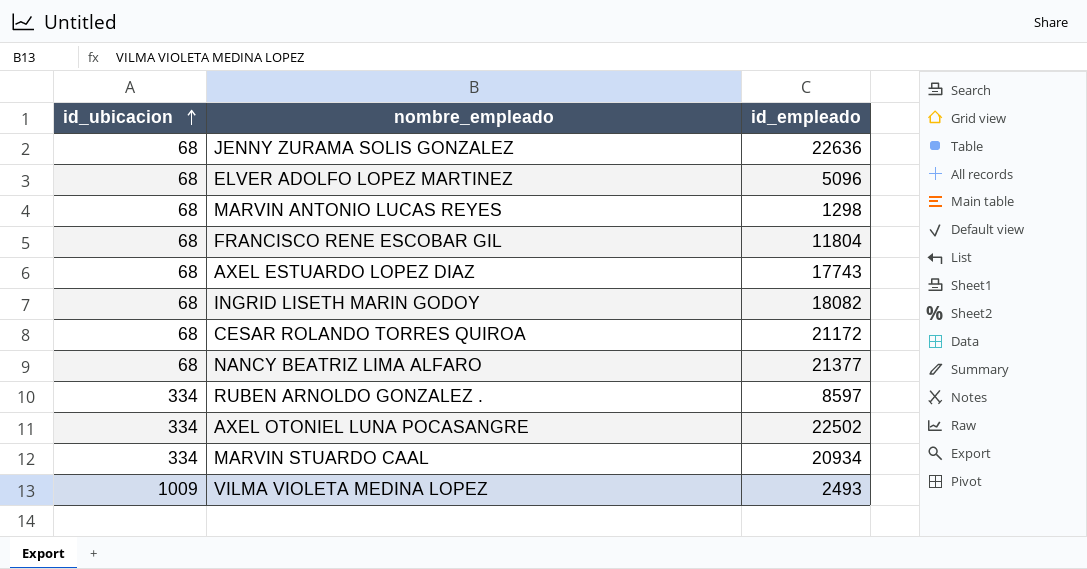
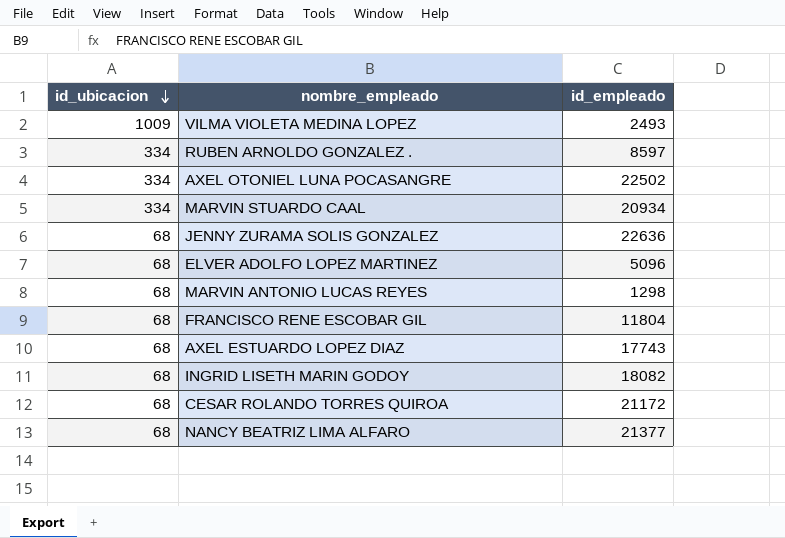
row order: id_ubicacion ascending -> id_ubicacion descending

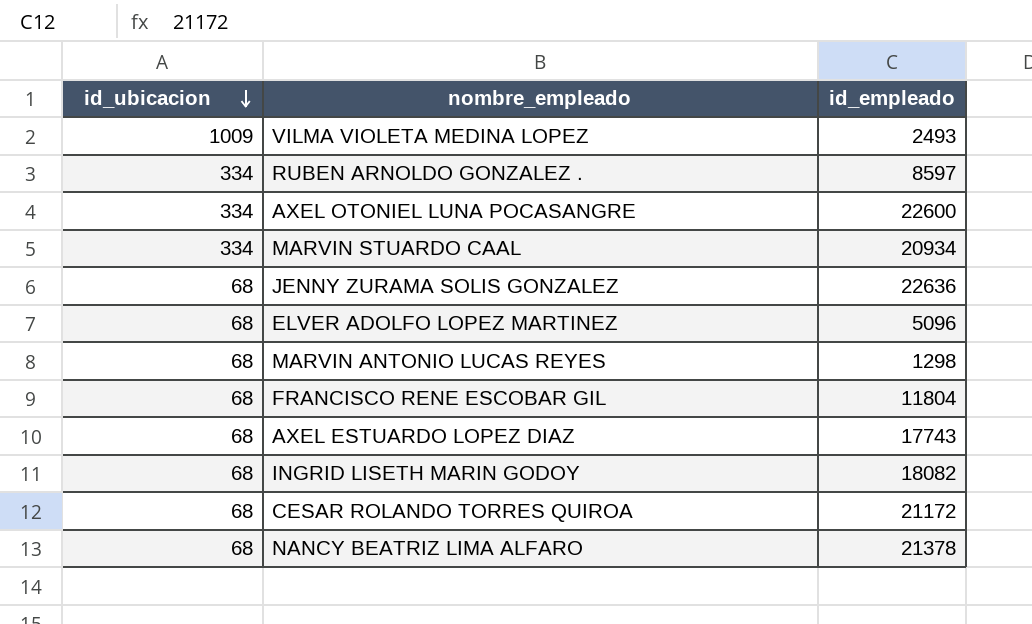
AXEL OTONIEL LUNA POCASANGRE | id_empleado: 22502 -> 22600
NANCY BEATRIZ LIMA ALFARO | id_empleado: 21377 -> 21378

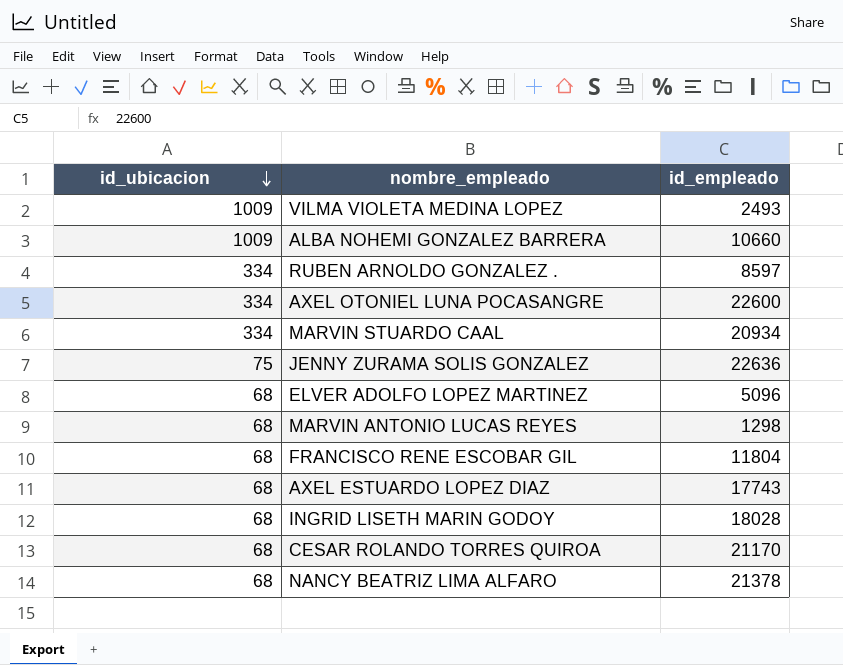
row ALBA NOHEMI GONZALEZ BARRERA: none -> 1009 | 10660
JENNY ZURAMA SOLIS GONZALEZ | id_ubicacion: 68 -> 75
INGRID LISETH MARIN GODOY | id_empleado: 18082 -> 18028
CESAR ROLANDO TORRES QUIROA | id_empleado: 21172 -> 21170

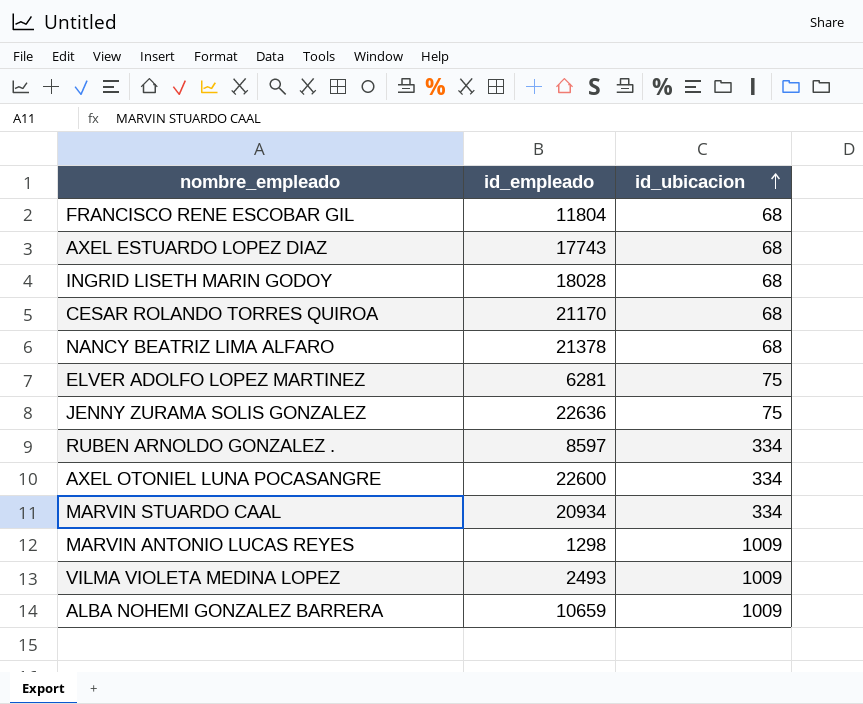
row order: id_ubicacion descending -> id_ubicacion ascending
column id_ubicacion | position: 1 -> 3
ELVER ADOLFO LOPEZ MARTINEZ | id_empleado: 5096 -> 6281
ELVER ADOLFO LOPEZ MARTINEZ | id_ubicacion: 68 -> 75
MARVIN ANTONIO LUCAS REYES | id_ubicacion: 68 -> 1009
ALBA NOHEMI GONZALEZ BARRERA | id_empleado: 10660 -> 10659

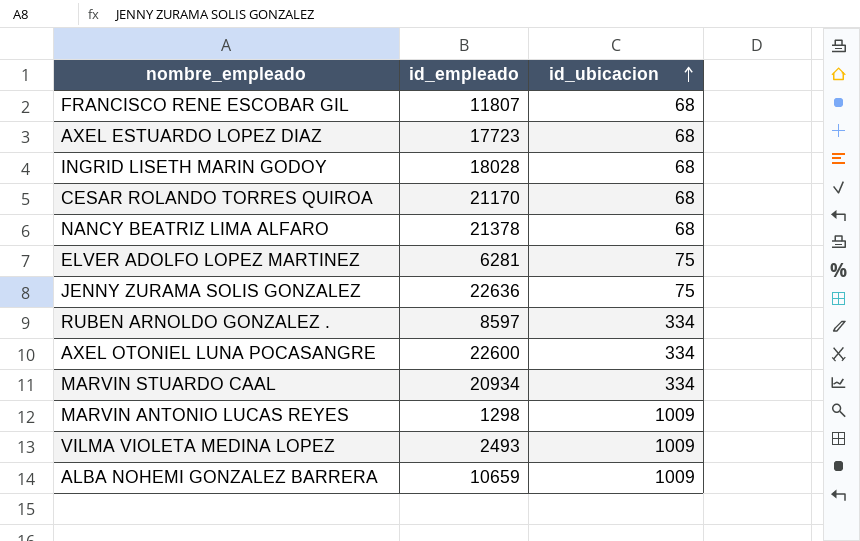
FRANCISCO RENE ESCOBAR GIL | id_empleado: 11804 -> 11807
AXEL ESTUARDO LOPEZ DIAZ | id_empleado: 17743 -> 17723

